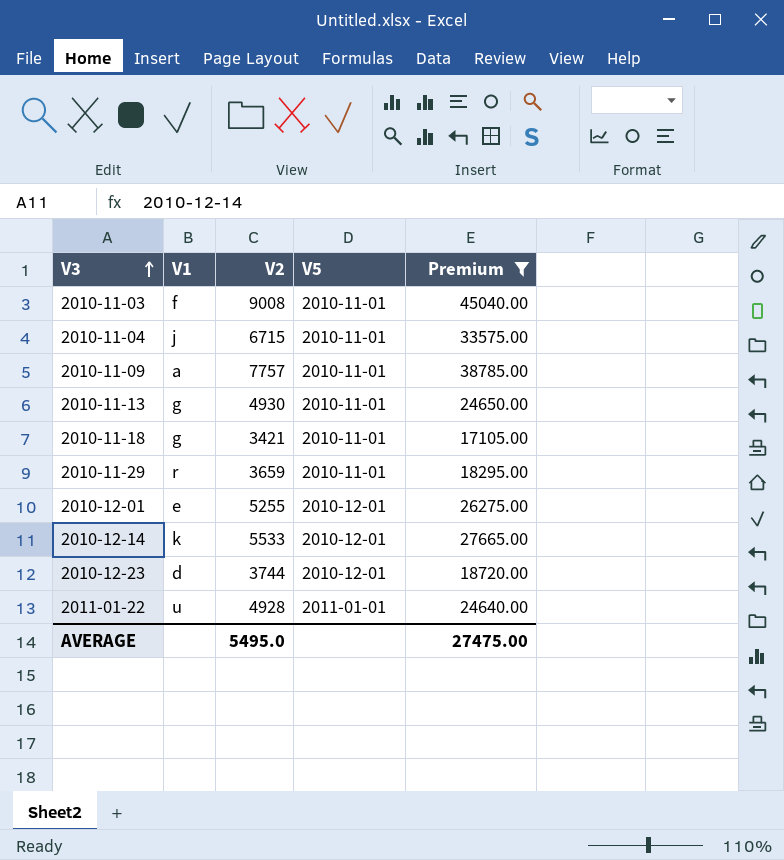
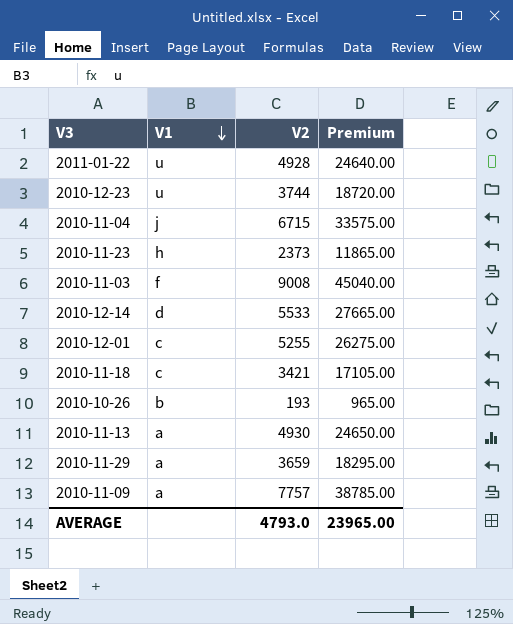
filter: Premium >= 17105.00 -> none
row order: V3 ascending -> V1 descending
column V5 | position: 4 -> none
2010-12-23 | V1: d -> u
2010-12-14 | V1: k -> d
2010-12-01 | V1: e -> c
2010-11-18 | V1: g -> c
2010-11-13 | V1: g -> a
2010-11-29 | V1: r -> a
AVERAGE | V2: 5495.0 -> 4793.0
AVERAGE | Premium: 27475.00 -> 23965.00

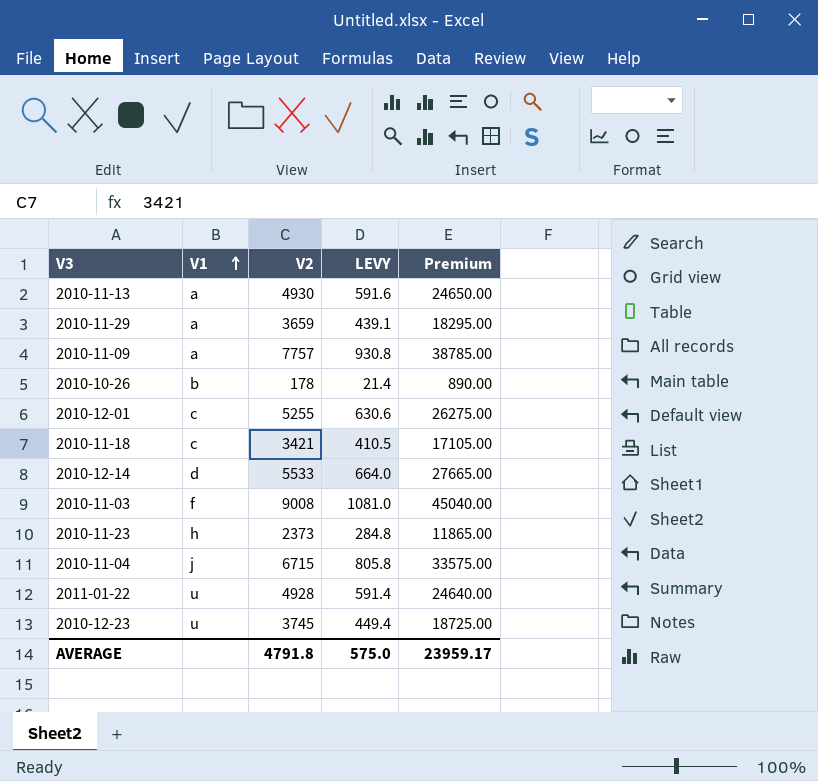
row order: V1 descending -> V1 ascending
column LEVY | formula: none -> [V2] * 0.12
2010-10-26 | V2: 193 -> 178
2010-10-26 | Premium: 965.00 -> 890.00
2010-12-23 | V2: 3744 -> 3745
2010-12-23 | Premium: 18720.00 -> 18725.00
AVERAGE | V2: 4793.0 -> 4791.8
AVERAGE | Premium: 23965.00 -> 23959.17

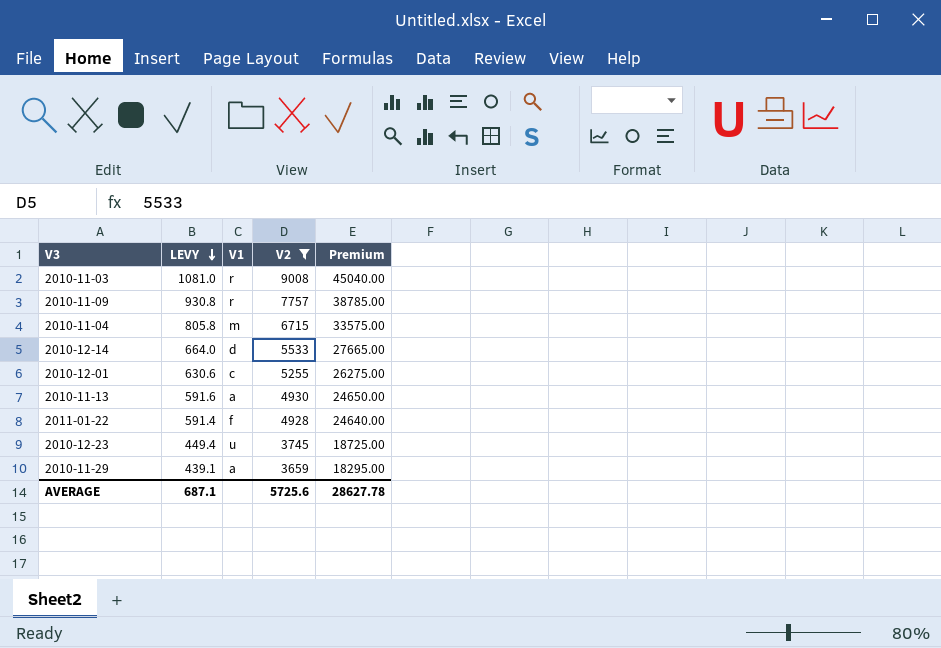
filter: none -> V2 >= 3659
row order: V1 ascending -> LEVY descending
column LEVY | position: 4 -> 2
2010-11-03 | V1: f -> r
2010-11-09 | V1: a -> r
2010-11-04 | V1: j -> m
2011-01-22 | V1: u -> f
AVERAGE | LEVY: 575.0 -> 687.1
AVERAGE | V2: 4791.8 -> 5725.6
AVERAGE | Premium: 23959.17 -> 28627.78

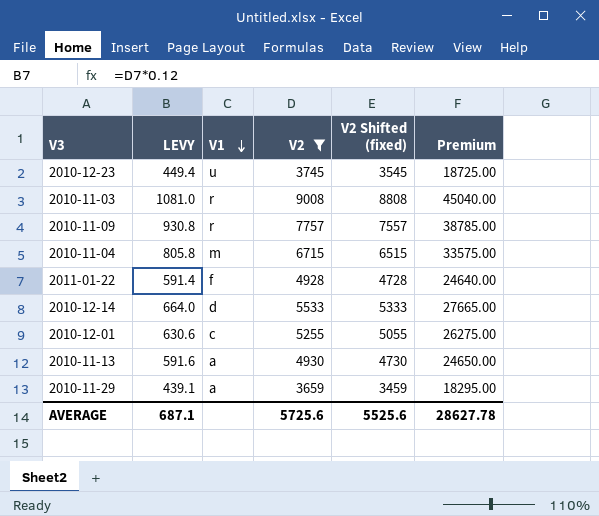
row order: LEVY descending -> V1 descending
column V2 Shifted (fixed) | formula: none -> [V2] - 200

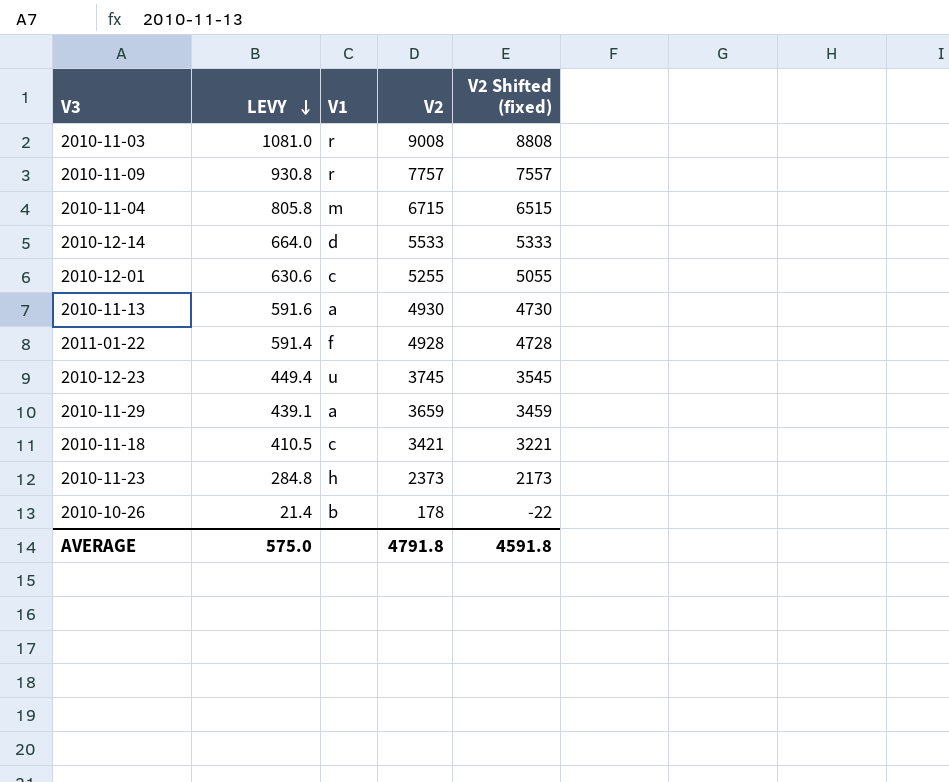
filter: V2 >= 3659 -> none
row order: V1 descending -> LEVY descending
column Premium | formula: [V2] * 5 -> none
AVERAGE | LEVY: 687.1 -> 575.0
AVERAGE | V2: 5725.6 -> 4791.8
AVERAGE | V2 Shifted (fixed): 5525.6 -> 4591.8

